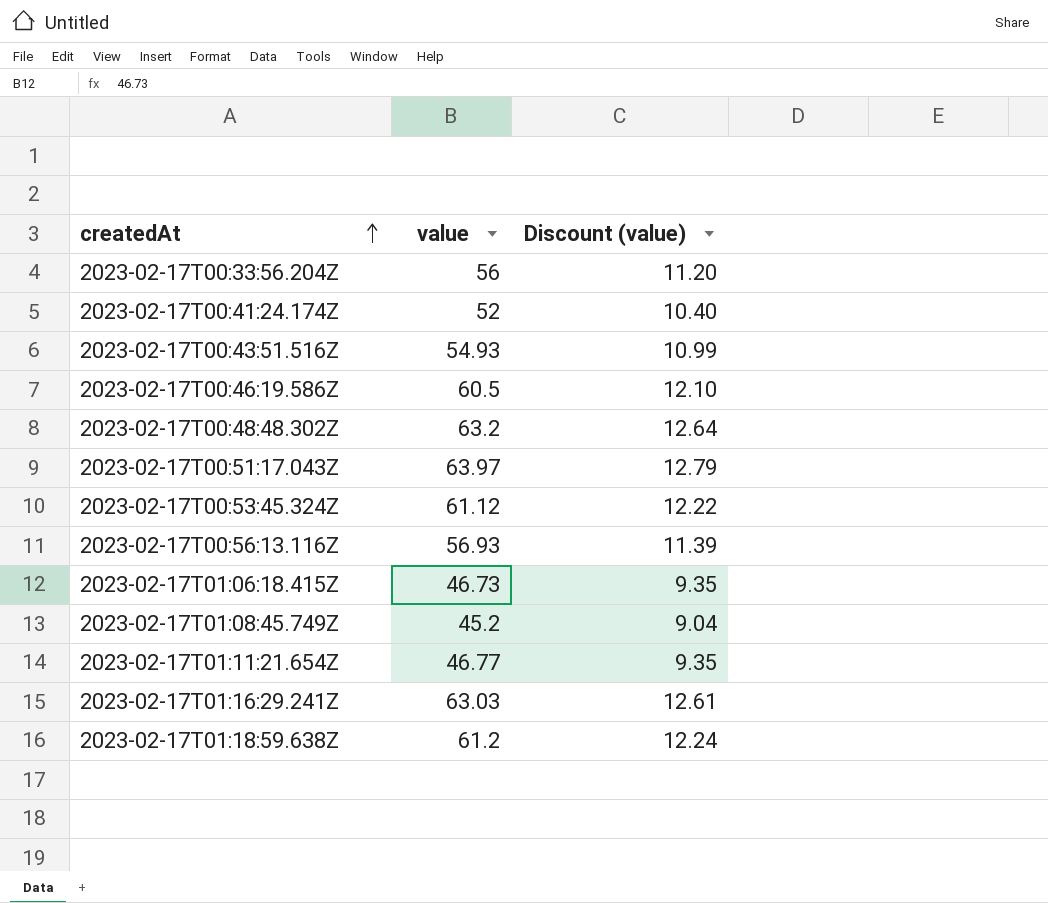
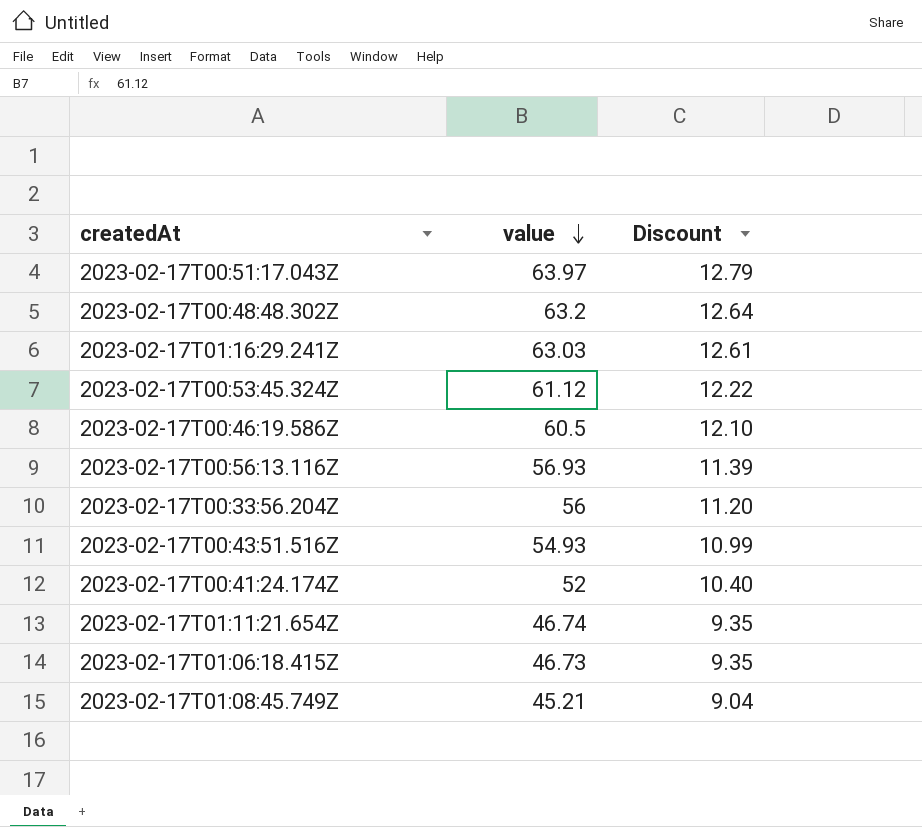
row order: createdAt ascending -> value descending
column name: Discount (value) -> Discount
row 2023-02-17T01:18:59.638Z: 61.2 | 12.24 -> none
2023-02-17T01:11:21.654Z | value: 46.77 -> 46.74
2023-02-17T01:08:45.749Z | value: 45.2 -> 45.21

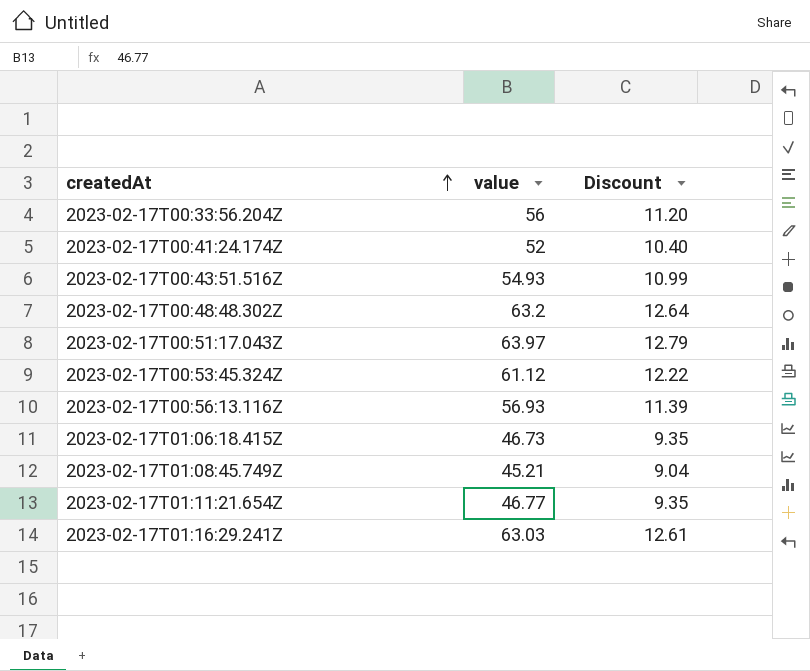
row order: value descending -> createdAt ascending
row 2023-02-17T00:46:19.586Z: 60.5 | 12.10 -> none
2023-02-17T01:11:21.654Z | value: 46.74 -> 46.77

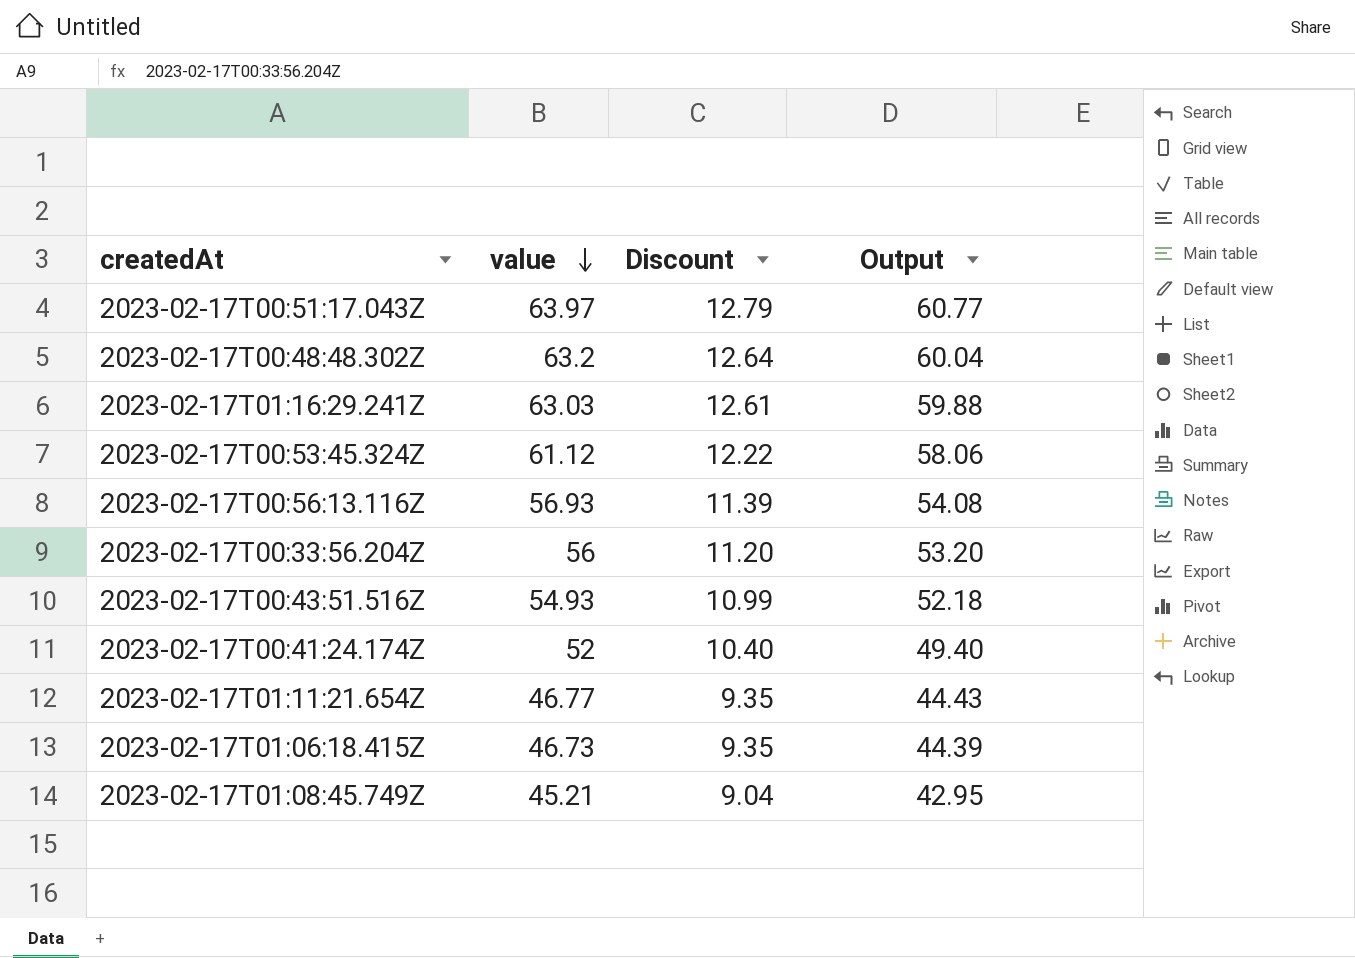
row order: createdAt ascending -> value descending
column Output | formula: none -> [value] * 0.95

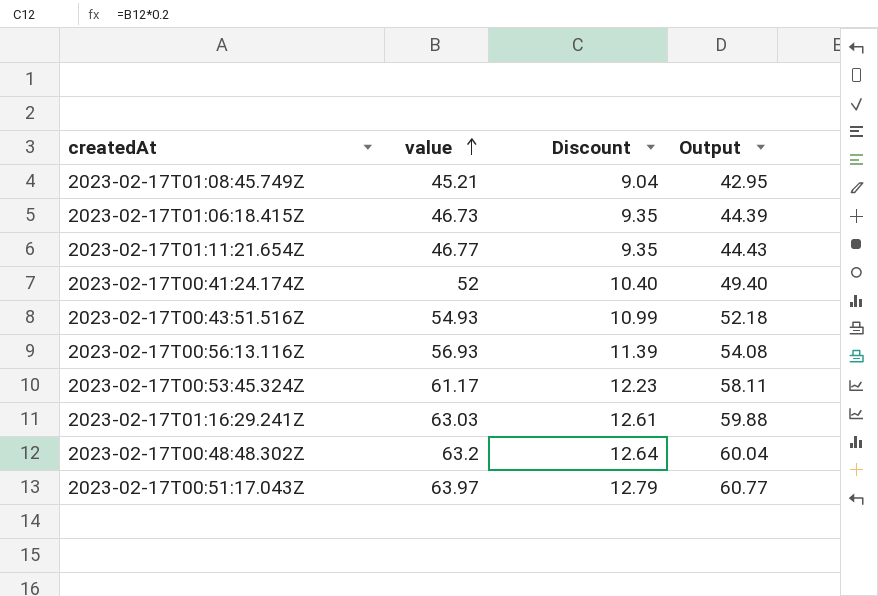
row order: value descending -> value ascending
row 2023-02-17T00:33:56.204Z: 56 | 11.20 | 53.20 -> none
2023-02-17T00:53:45.324Z | value: 61.12 -> 61.17
2023-02-17T00:53:45.324Z | Discount: 12.22 -> 12.23
2023-02-17T00:53:45.324Z | Output: 58.06 -> 58.11

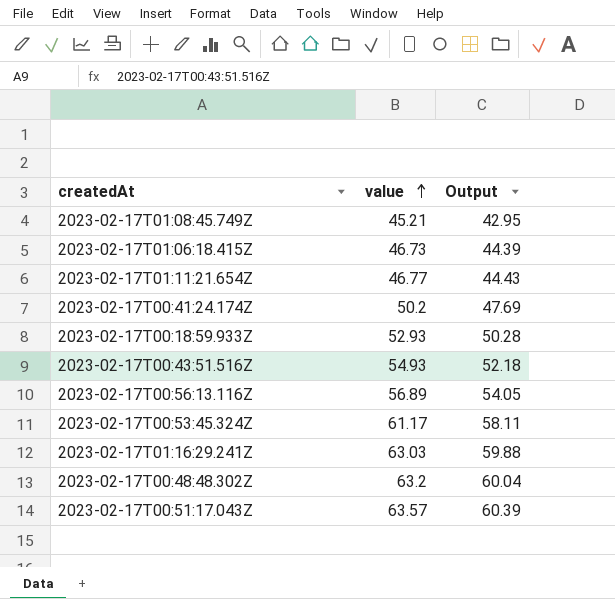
column Discount | formula: [value] * 0.2 -> none
2023-02-17T00:41:24.174Z | value: 52 -> 50.2
2023-02-17T00:41:24.174Z | Output: 49.40 -> 47.69
row 2023-02-17T00:18:59.933Z: none -> 52.93 | 50.28
2023-02-17T00:56:13.116Z | value: 56.93 -> 56.89
2023-02-17T00:56:13.116Z | Output: 54.08 -> 54.05
2023-02-17T00:51:17.043Z | value: 63.97 -> 63.57
2023-02-17T00:51:17.043Z | Output: 60.77 -> 60.39

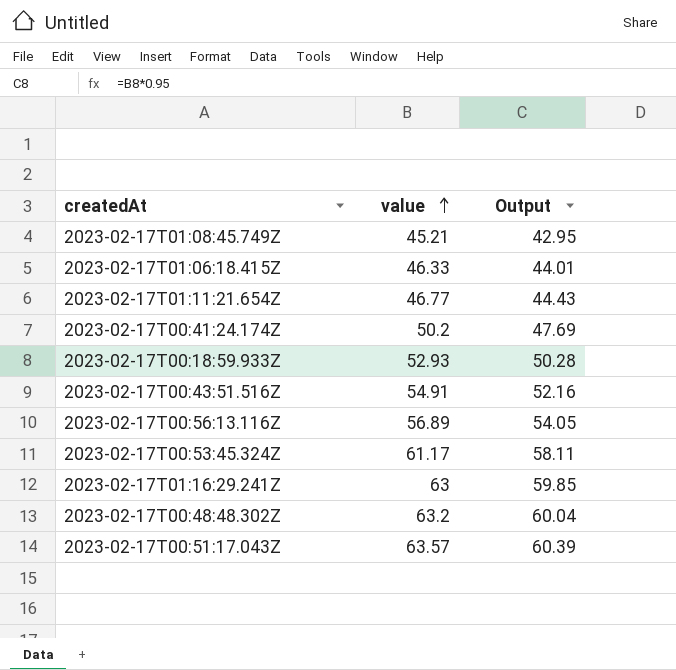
2023-02-17T01:06:18.415Z | value: 46.73 -> 46.33
2023-02-17T01:06:18.415Z | Output: 44.39 -> 44.01
2023-02-17T00:43:51.516Z | value: 54.93 -> 54.91
2023-02-17T00:43:51.516Z | Output: 52.18 -> 52.16
2023-02-17T01:16:29.241Z | value: 63.03 -> 63
2023-02-17T01:16:29.241Z | Output: 59.88 -> 59.85

